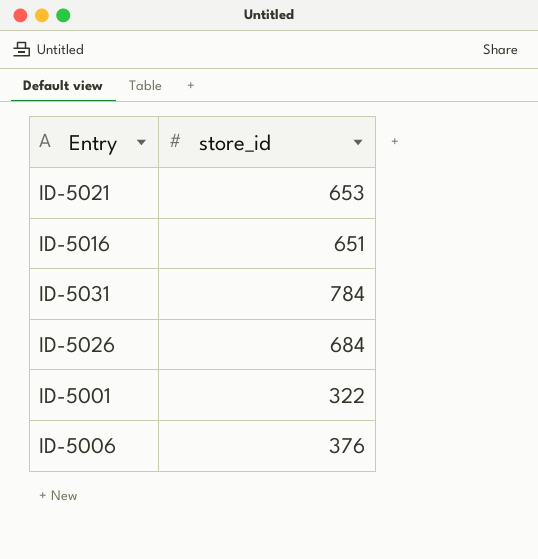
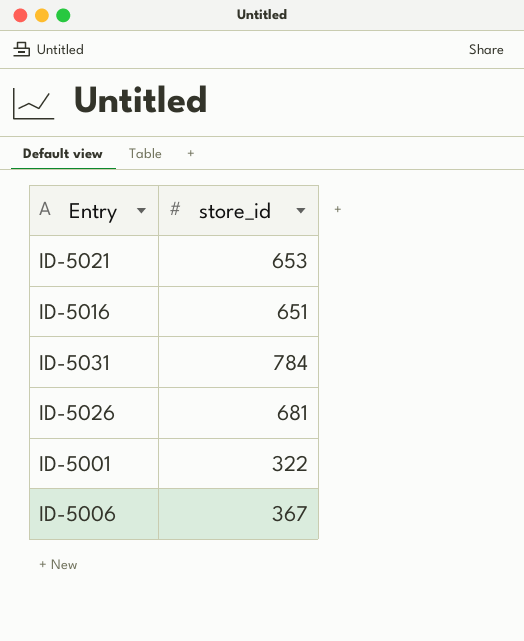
ID-5026 | store_id: 684 -> 681
ID-5006 | store_id: 376 -> 367

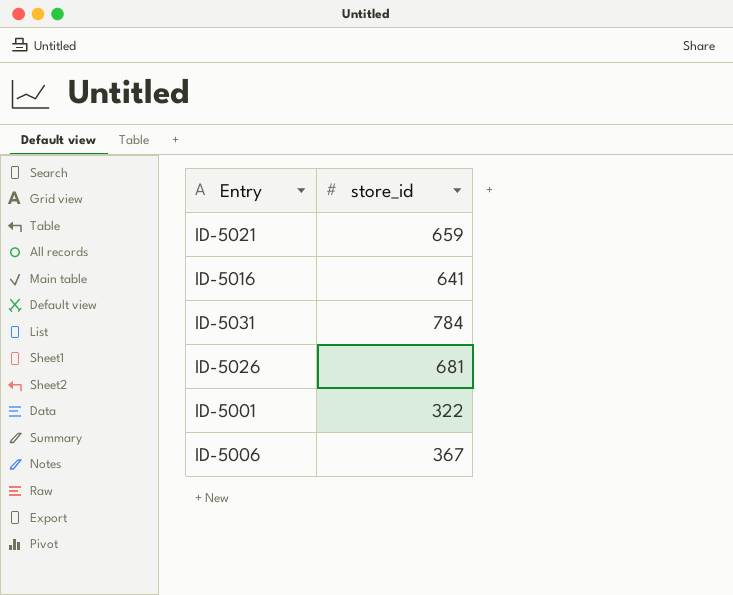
ID-5021 | store_id: 653 -> 659
ID-5016 | store_id: 651 -> 641

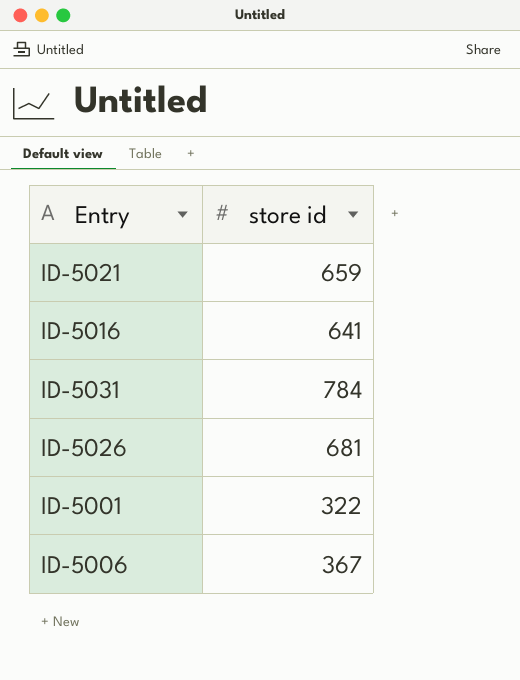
column name: store_id -> store id

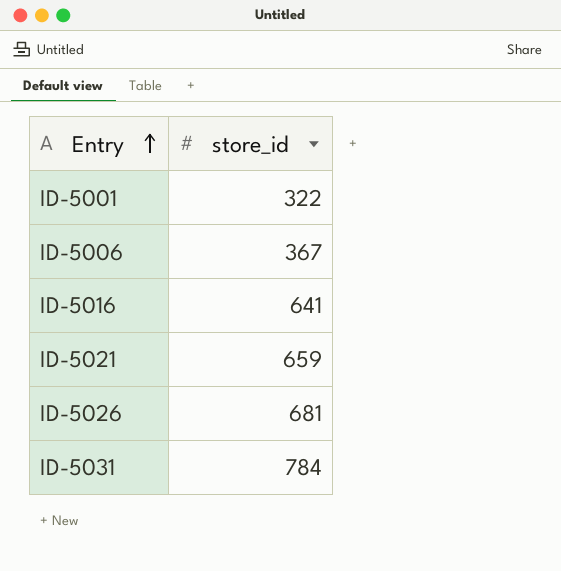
row order: none -> Entry ascending
column name: store id -> store_id

